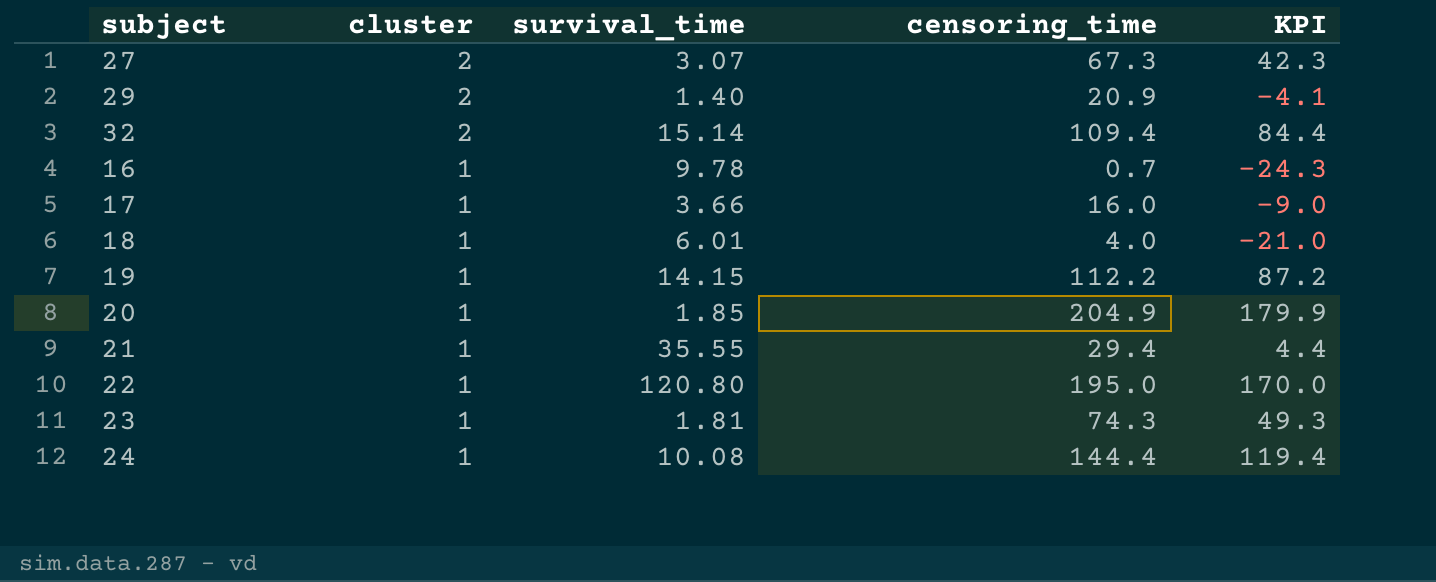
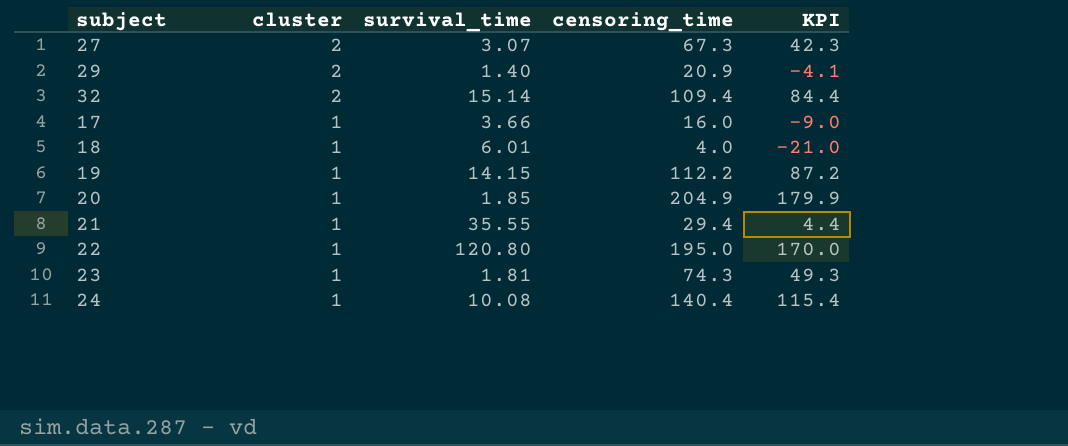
row 16: 1 | 9.78 | 0.7 | -24.3 -> none
24 | censoring_time: 144.4 -> 140.4
24 | KPI: 119.4 -> 115.4

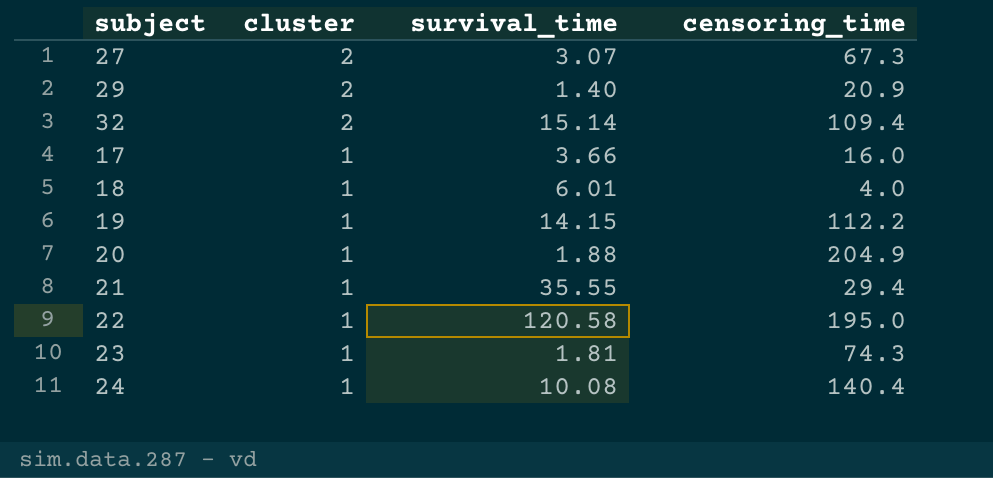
column KPI | formula: [censoring_time] - 25 -> none
20 | survival_time: 1.85 -> 1.88
22 | survival_time: 120.80 -> 120.58

